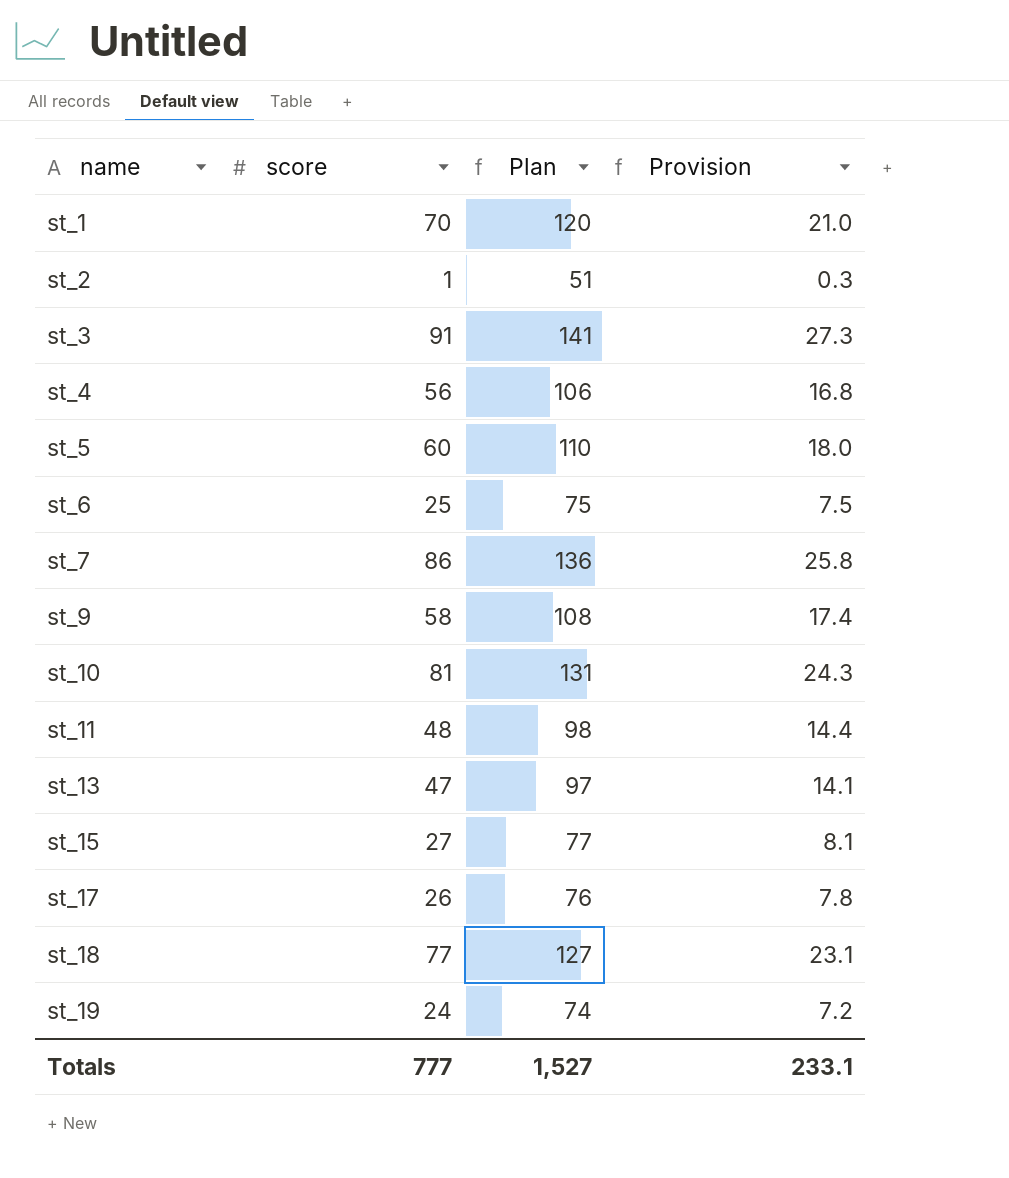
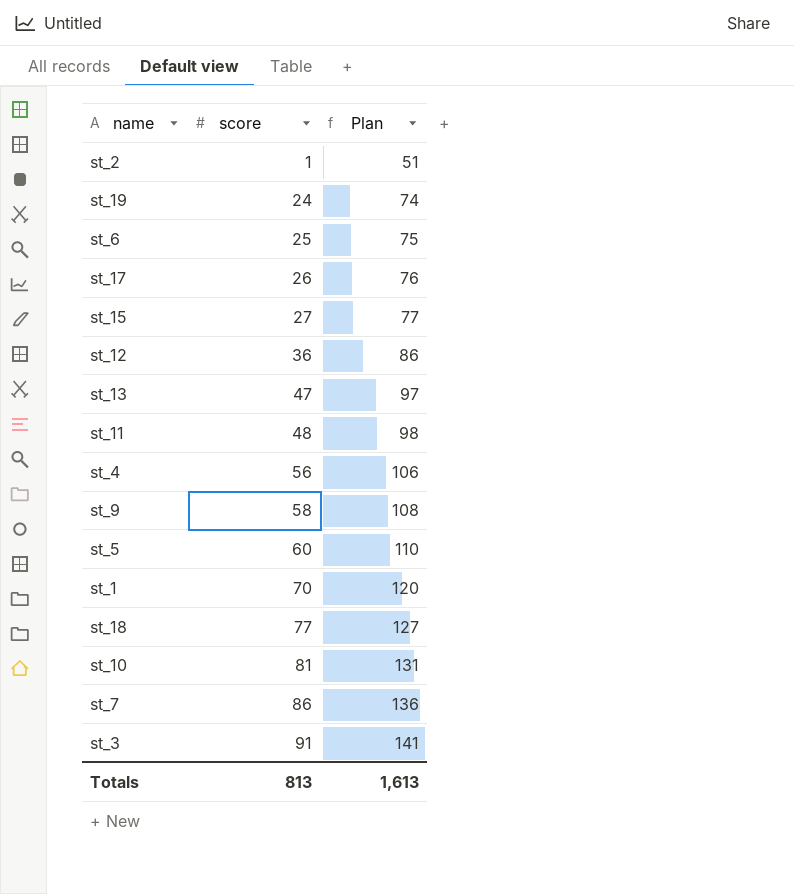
row order: name ascending -> score ascending
column Provision | formula: [score] * 0.3 -> none
row st_12: none -> 36 | 86
Totals | score: 777 -> 813
Totals | Plan: 1,527 -> 1,613

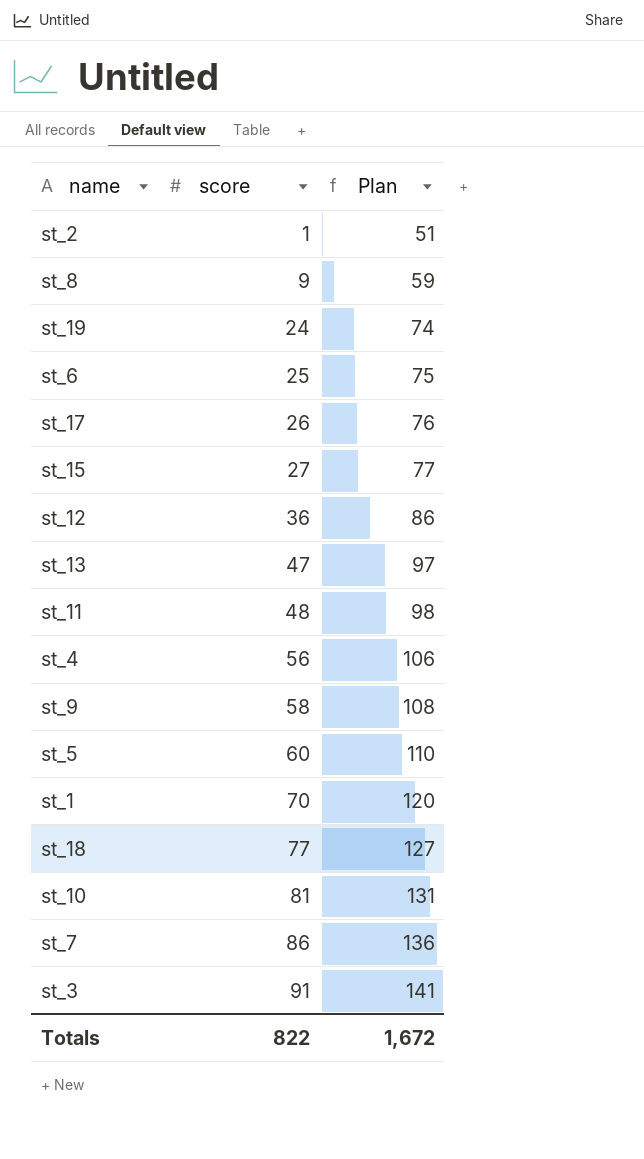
row st_8: none -> 9 | 59
Totals | score: 813 -> 822
Totals | Plan: 1,613 -> 1,672

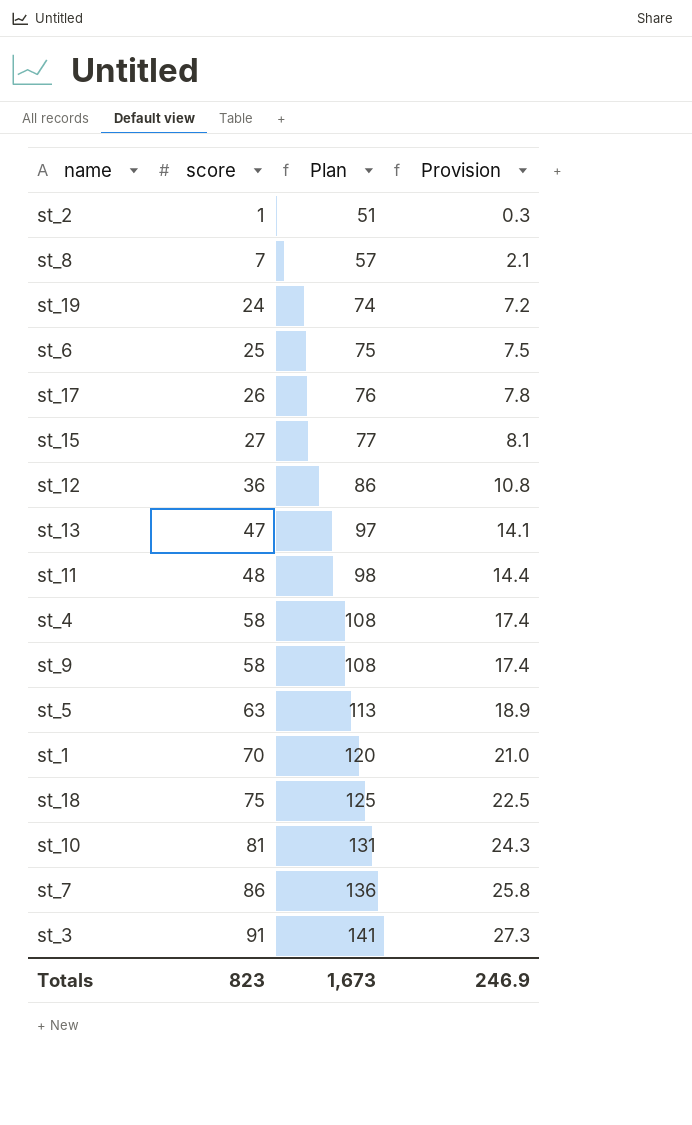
column Provision | formula: none -> [score] * 0.3
st_8 | score: 9 -> 7
st_8 | Plan: 59 -> 57
st_4 | score: 56 -> 58
st_4 | Plan: 106 -> 108
st_5 | score: 60 -> 63
st_5 | Plan: 110 -> 113
st_18 | score: 77 -> 75
st_18 | Plan: 127 -> 125
Totals | score: 822 -> 823
Totals | Plan: 1,672 -> 1,673

